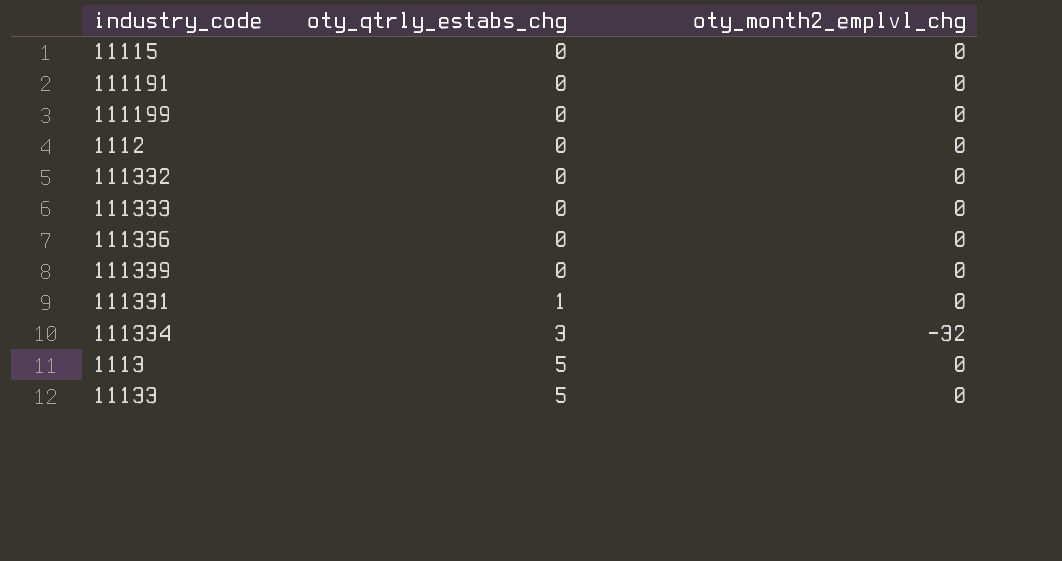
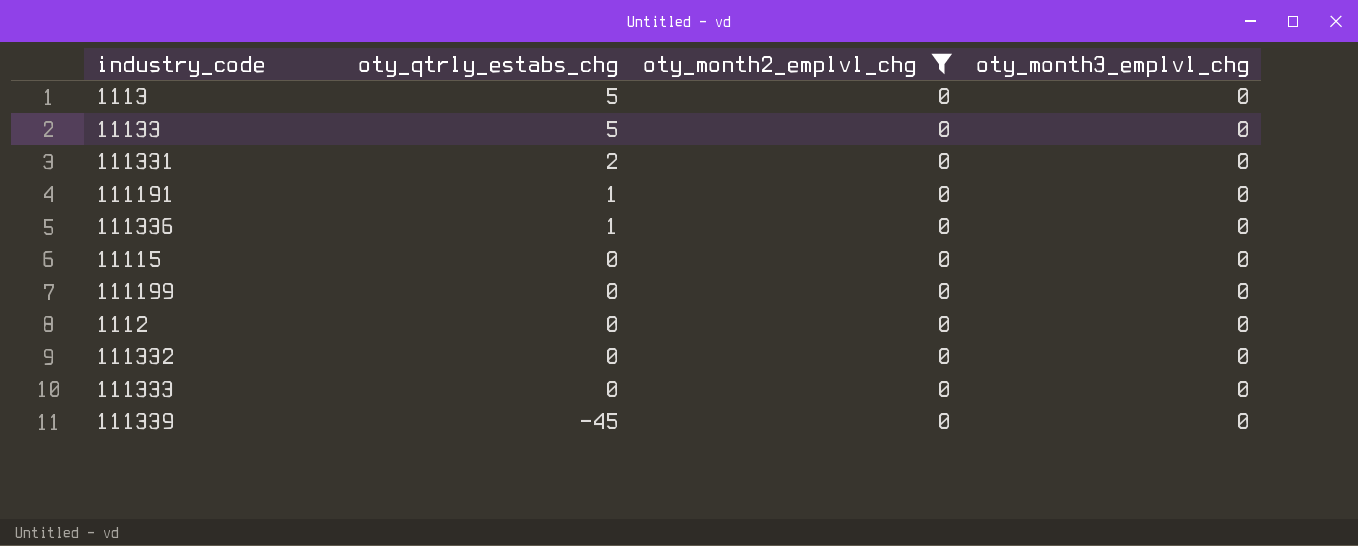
filter: none -> oty_month2_emplvl_chg = 0
row order: oty_qtrly_estabs_chg ascending -> oty_qtrly_estabs_chg descending
column oty_month3_emplvl_chg | position: none -> 4
111331 | oty_qtrly_estabs_chg: 1 -> 2
111191 | oty_qtrly_estabs_chg: 0 -> 1
111336 | oty_qtrly_estabs_chg: 0 -> 1
111339 | oty_qtrly_estabs_chg: 0 -> -45

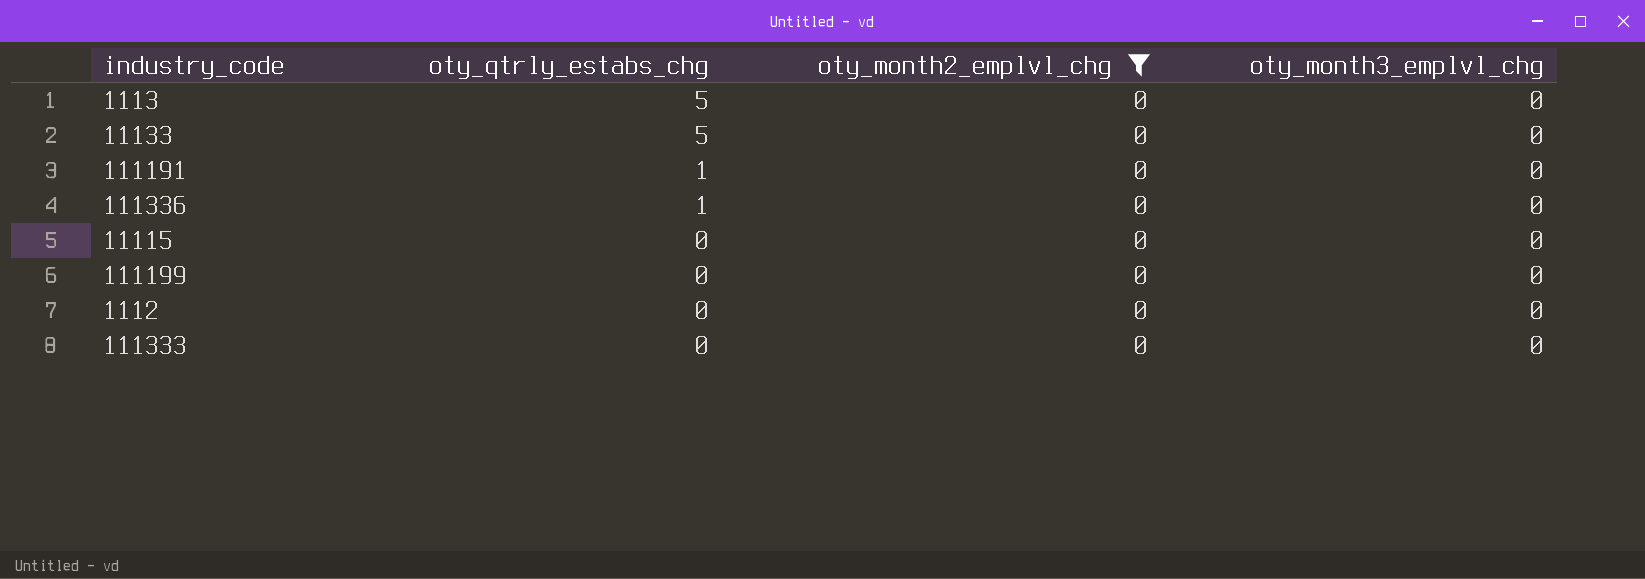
row 111331: 2 | 0 | 0 -> none
row 111332: 0 | 0 | 0 -> none
row 111339: -45 | 0 | 0 -> none

